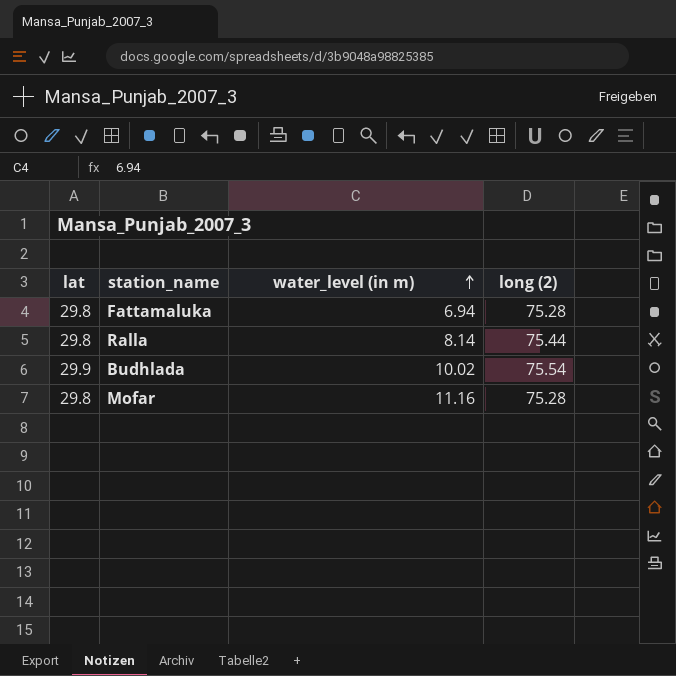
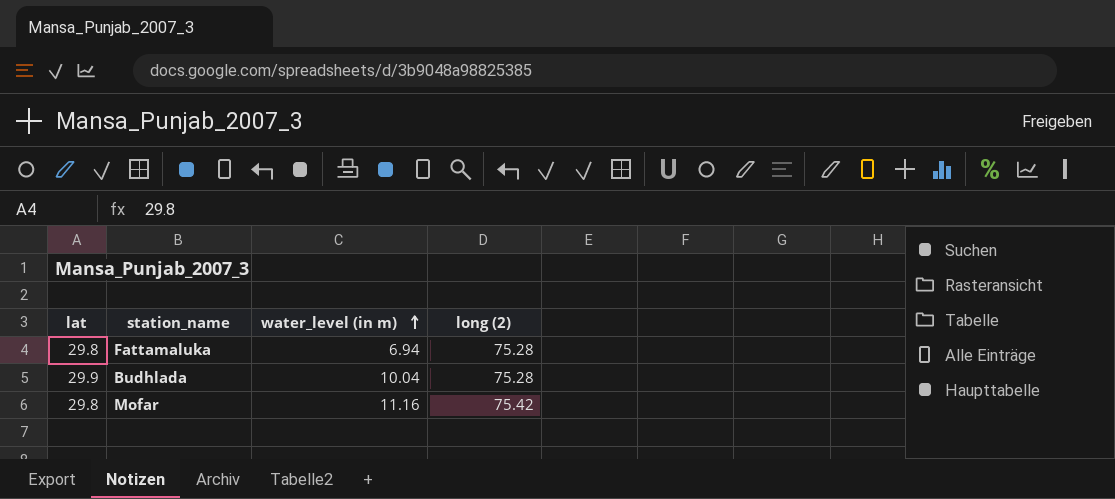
row Ralla: 29.8 | 8.14 | 75.44 -> none
Budhlada | water_level (in m): 10.02 -> 10.04
Budhlada | long (2): 75.54 -> 75.28
Mofar | long (2): 75.28 -> 75.42

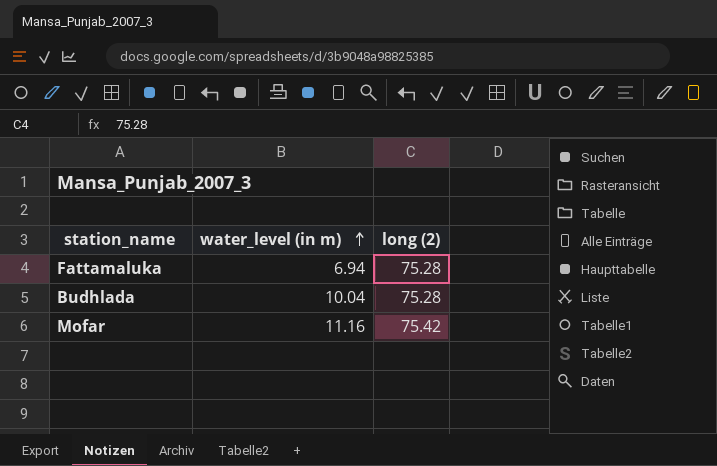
column lat | position: 1 -> none

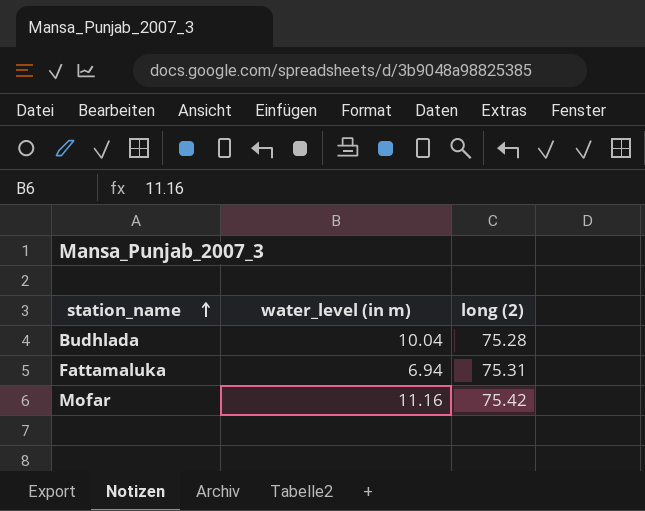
row order: water_level (in m) ascending -> station_name ascending
Fattamaluka | long (2): 75.28 -> 75.31

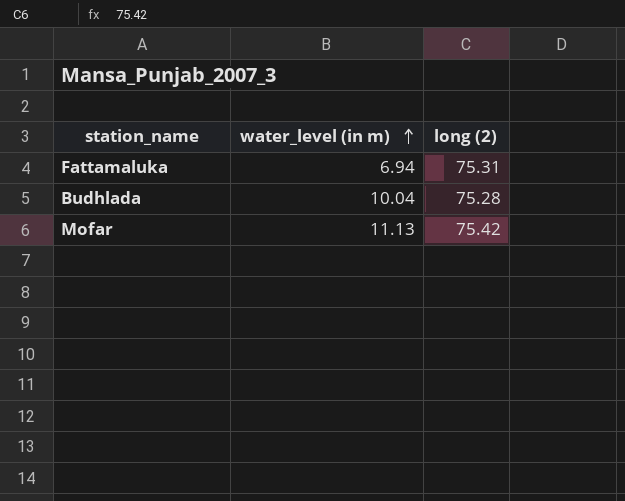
row order: station_name ascending -> water_level (in m) ascending
Mofar | water_level (in m): 11.16 -> 11.13

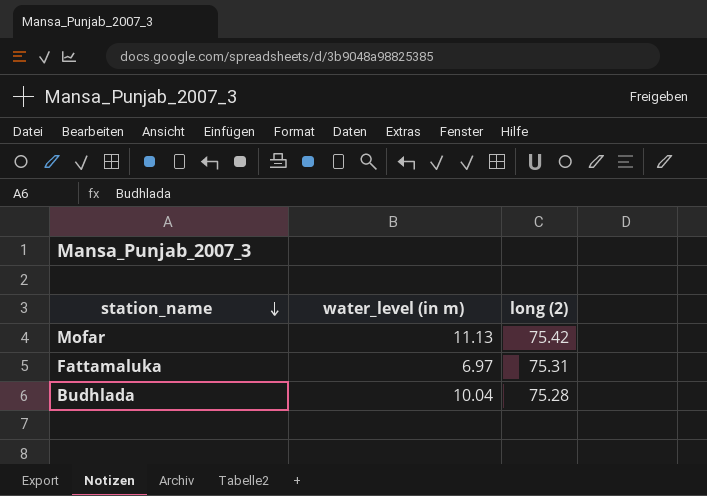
row order: water_level (in m) ascending -> station_name descending
Fattamaluka | water_level (in m): 6.94 -> 6.97

